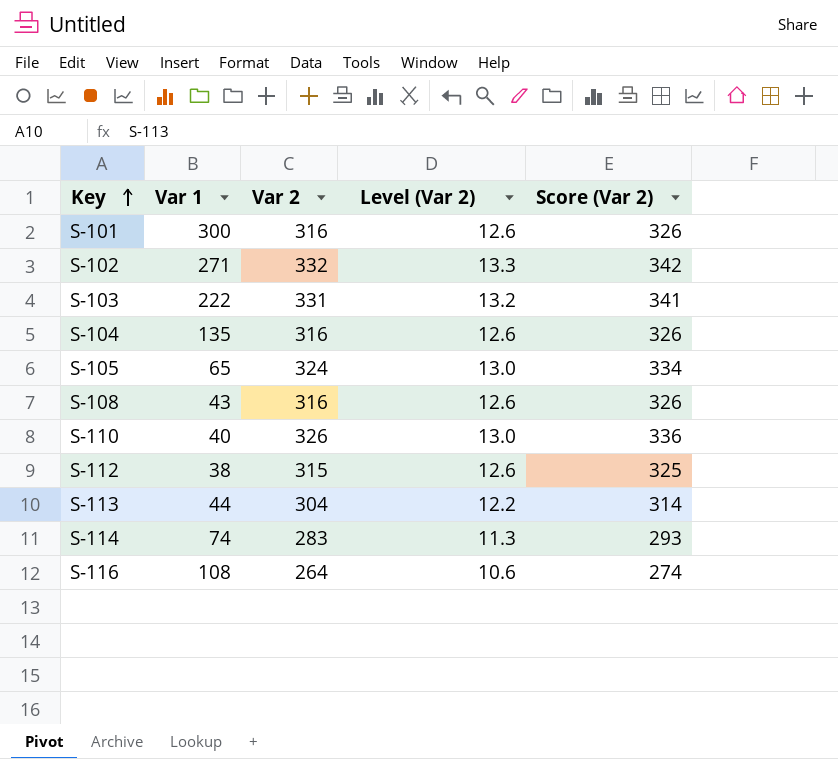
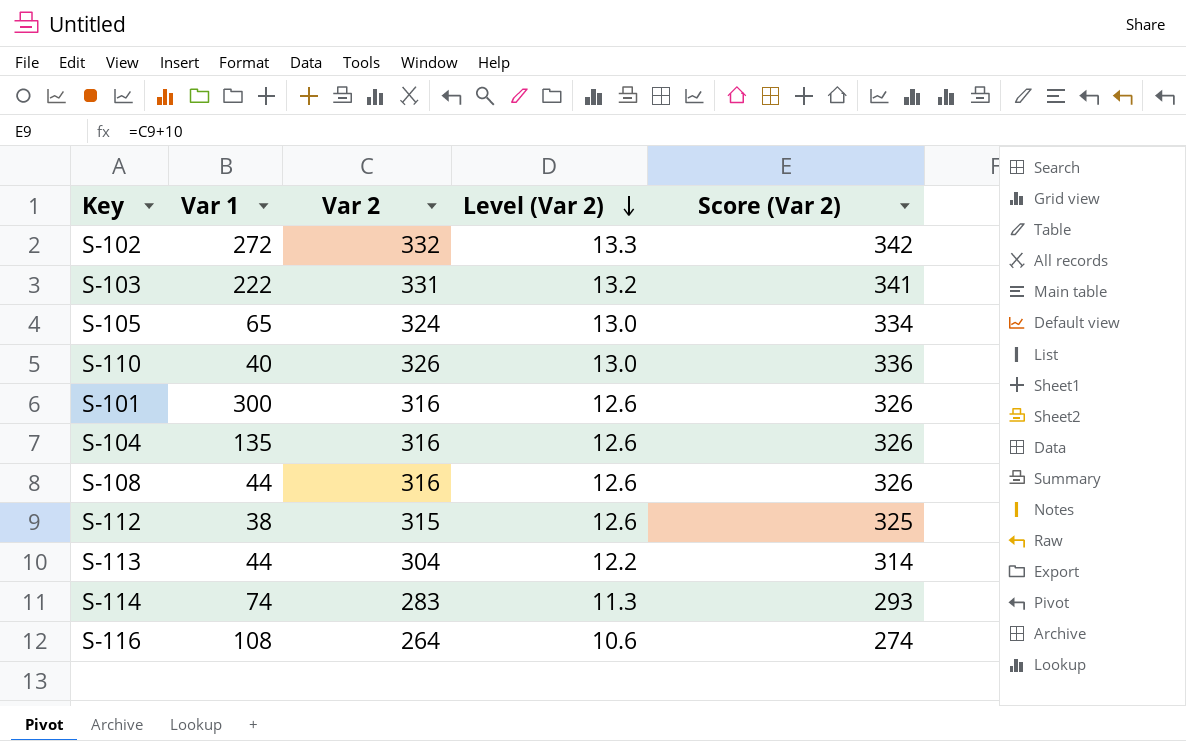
row order: Key ascending -> Level (Var 2) descending
S-102 | Var 1: 271 -> 272
S-108 | Var 1: 43 -> 44

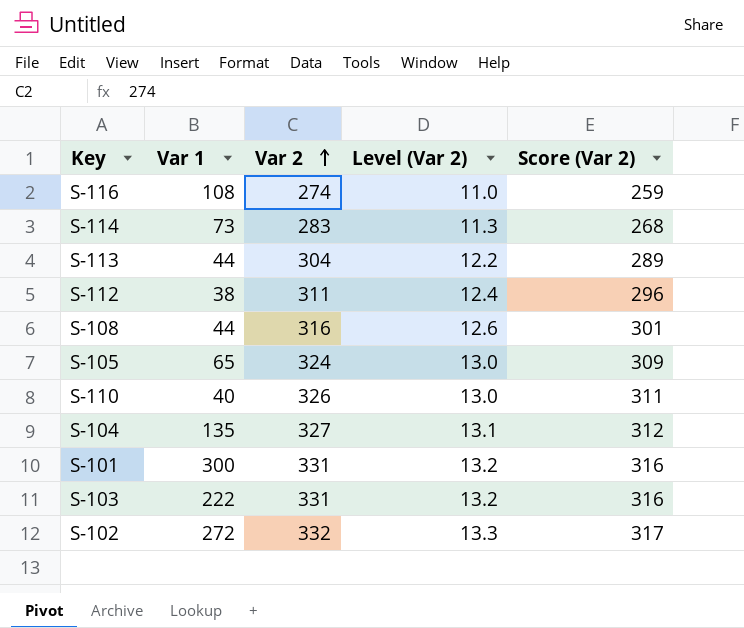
row order: Level (Var 2) descending -> Var 2 ascending
column Score (Var 2) | formula: [Var 2] + 10 -> [Var 2] - 15
S-116 | Var 2: 264 -> 274
S-116 | Level (Var 2): 10.6 -> 11.0
S-114 | Var 1: 74 -> 73
S-112 | Var 2: 315 -> 311
S-112 | Level (Var 2): 12.6 -> 12.4
S-104 | Var 2: 316 -> 327
S-104 | Level (Var 2): 12.6 -> 13.1
S-101 | Var 2: 316 -> 331
S-101 | Level (Var 2): 12.6 -> 13.2

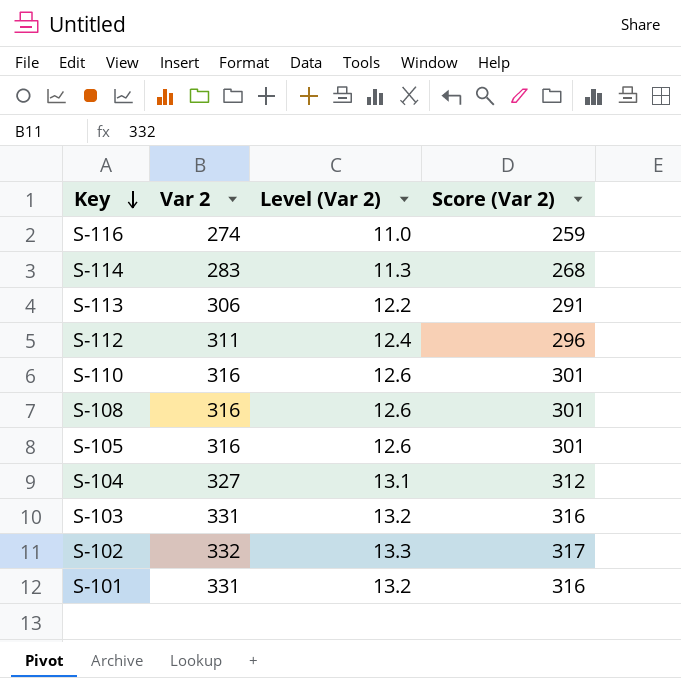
row order: Var 2 ascending -> Key descending
column Var 1 | position: 2 -> none
S-113 | Var 2: 304 -> 306
S-113 | Score (Var 2): 289 -> 291
S-110 | Var 2: 326 -> 316
S-110 | Level (Var 2): 13.0 -> 12.6
S-110 | Score (Var 2): 311 -> 301
S-105 | Var 2: 324 -> 316
S-105 | Level (Var 2): 13.0 -> 12.6
S-105 | Score (Var 2): 309 -> 301

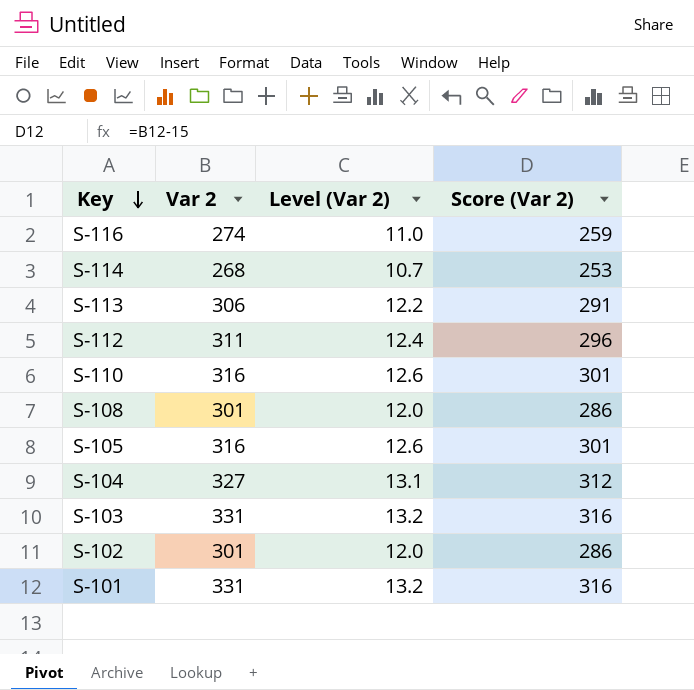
S-114 | Var 2: 283 -> 268
S-114 | Level (Var 2): 11.3 -> 10.7
S-114 | Score (Var 2): 268 -> 253
S-108 | Var 2: 316 -> 301
S-108 | Level (Var 2): 12.6 -> 12.0
S-108 | Score (Var 2): 301 -> 286
S-102 | Var 2: 332 -> 301
S-102 | Level (Var 2): 13.3 -> 12.0
S-102 | Score (Var 2): 317 -> 286

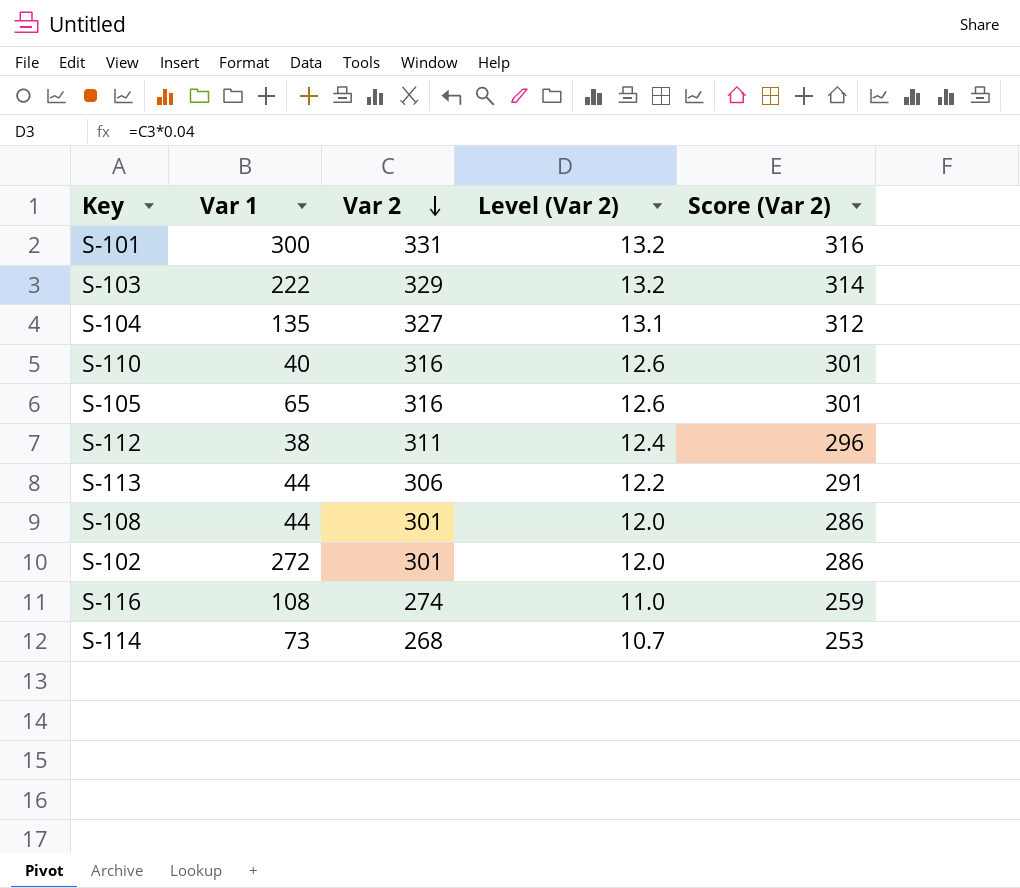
row order: Key descending -> Var 2 descending
column Var 1 | position: none -> 2
S-103 | Var 2: 331 -> 329
S-103 | Score (Var 2): 316 -> 314

